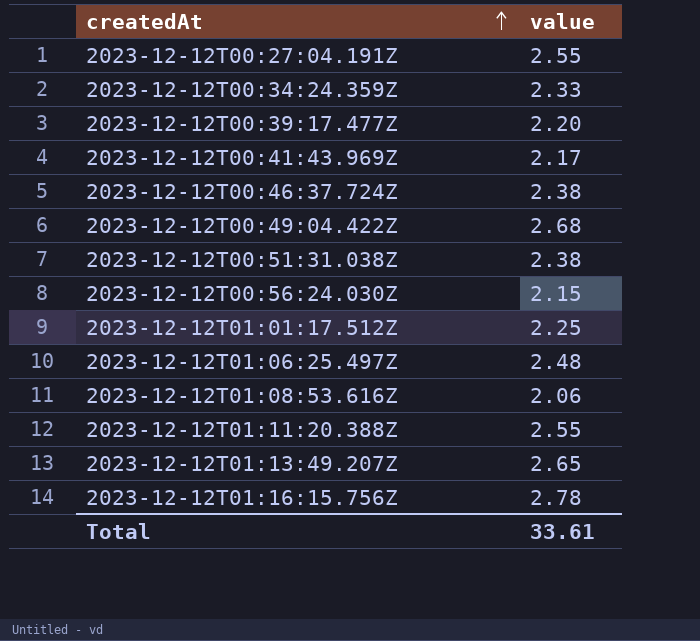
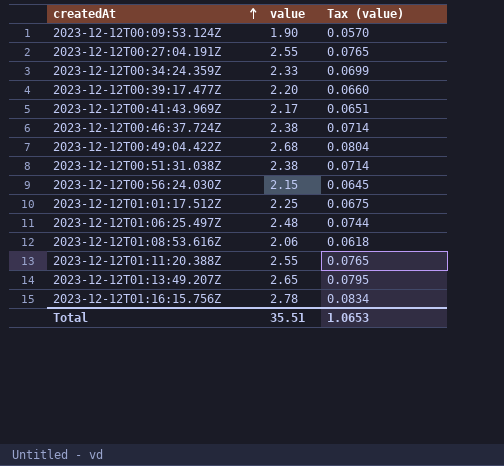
column Tax (value) | formula: none -> [value] * 0.03
row 2023-12-12T00:09:53.124Z: none -> 1.90 | 0.0570
Total | value: 33.61 -> 35.51

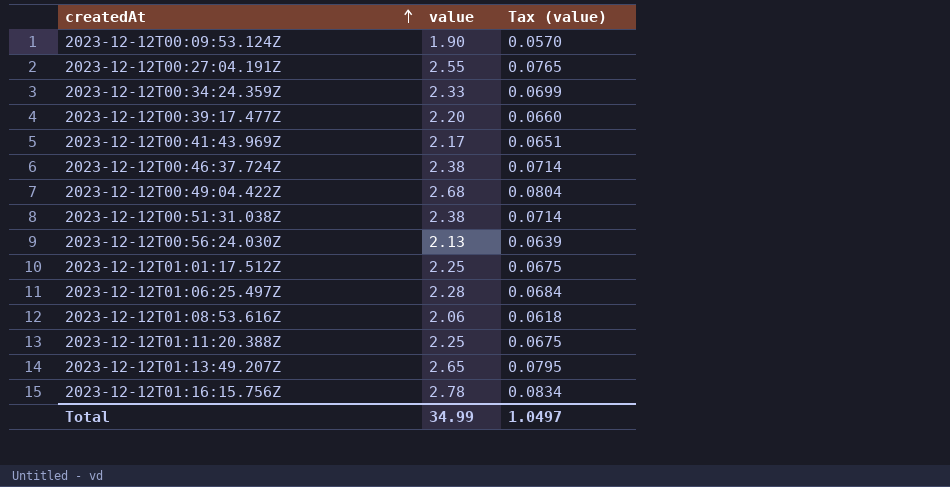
2023-12-12T00:56:24.030Z | value: 2.15 -> 2.13
2023-12-12T00:56:24.030Z | Tax (value): 0.0645 -> 0.0639
2023-12-12T01:06:25.497Z | value: 2.48 -> 2.28
2023-12-12T01:06:25.497Z | Tax (value): 0.0744 -> 0.0684
2023-12-12T01:11:20.388Z | value: 2.55 -> 2.25
2023-12-12T01:11:20.388Z | Tax (value): 0.0765 -> 0.0675
Total | value: 35.51 -> 34.99
Total | Tax (value): 1.0653 -> 1.0497

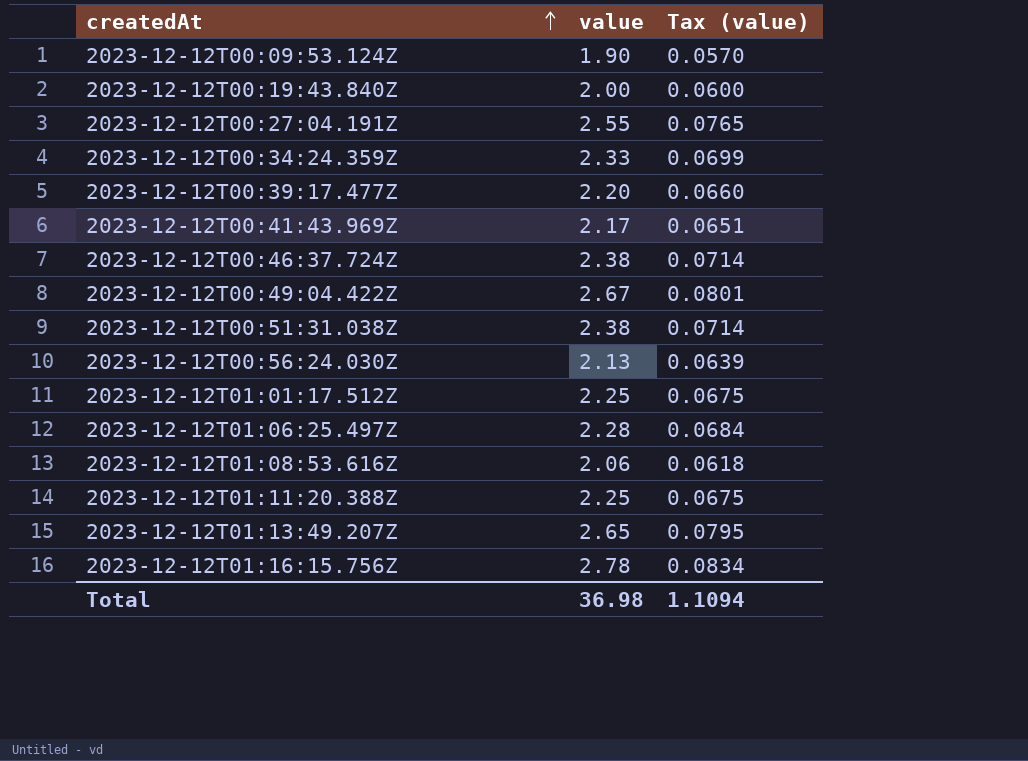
row 2023-12-12T00:19:43.840Z: none -> 2.00 | 0.0600
2023-12-12T00:49:04.422Z | value: 2.68 -> 2.67
2023-12-12T00:49:04.422Z | Tax (value): 0.0804 -> 0.0801
Total | value: 34.99 -> 36.98
Total | Tax (value): 1.0497 -> 1.1094

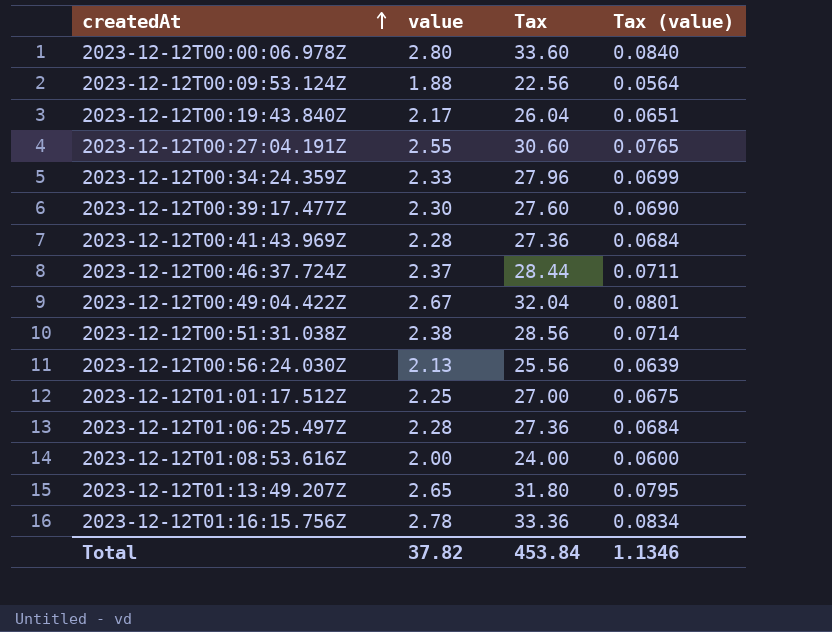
column Tax | formula: none -> [value] * 12
row 2023-12-12T01:11:20.388Z: 2.25 | 0.0675 -> none
row 2023-12-12T00:00:06.978Z: none -> 2.80 | 33.60 | 0.0840
2023-12-12T00:09:53.124Z | value: 1.90 -> 1.88
2023-12-12T00:09:53.124Z | Tax (value): 0.0570 -> 0.0564
2023-12-12T00:19:43.840Z | value: 2.00 -> 2.17
2023-12-12T00:19:43.840Z | Tax (value): 0.0600 -> 0.0651
2023-12-12T00:39:17.477Z | value: 2.20 -> 2.30
2023-12-12T00:39:17.477Z | Tax (value): 0.0660 -> 0.0690
2023-12-12T00:41:43.969Z | value: 2.17 -> 2.28
2023-12-12T00:41:43.969Z | Tax (value): 0.0651 -> 0.0684
2023-12-12T00:46:37.724Z | value: 2.38 -> 2.37
2023-12-12T00:46:37.724Z | Tax (value): 0.0714 -> 0.0711
2023-12-12T01:08:53.616Z | value: 2.06 -> 2.00
2023-12-12T01:08:53.616Z | Tax (value): 0.0618 -> 0.0600
Total | value: 36.98 -> 37.82
Total | Tax (value): 1.1094 -> 1.1346

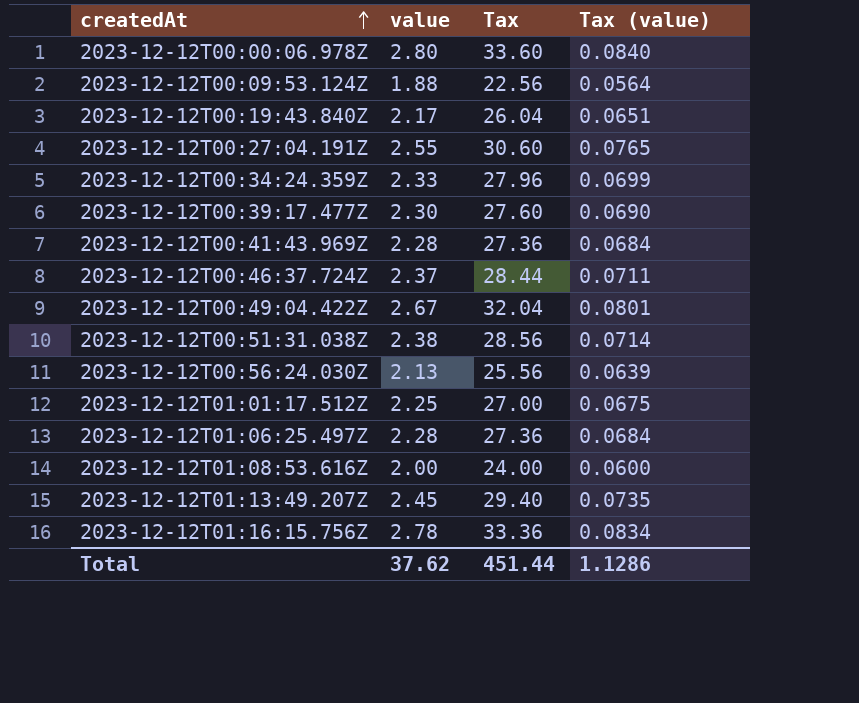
2023-12-12T01:13:49.207Z | value: 2.65 -> 2.45
2023-12-12T01:13:49.207Z | Tax: 31.80 -> 29.40
2023-12-12T01:13:49.207Z | Tax (value): 0.0795 -> 0.0735
Total | value: 37.82 -> 37.62
Total | Tax: 453.84 -> 451.44
Total | Tax (value): 1.1346 -> 1.1286

